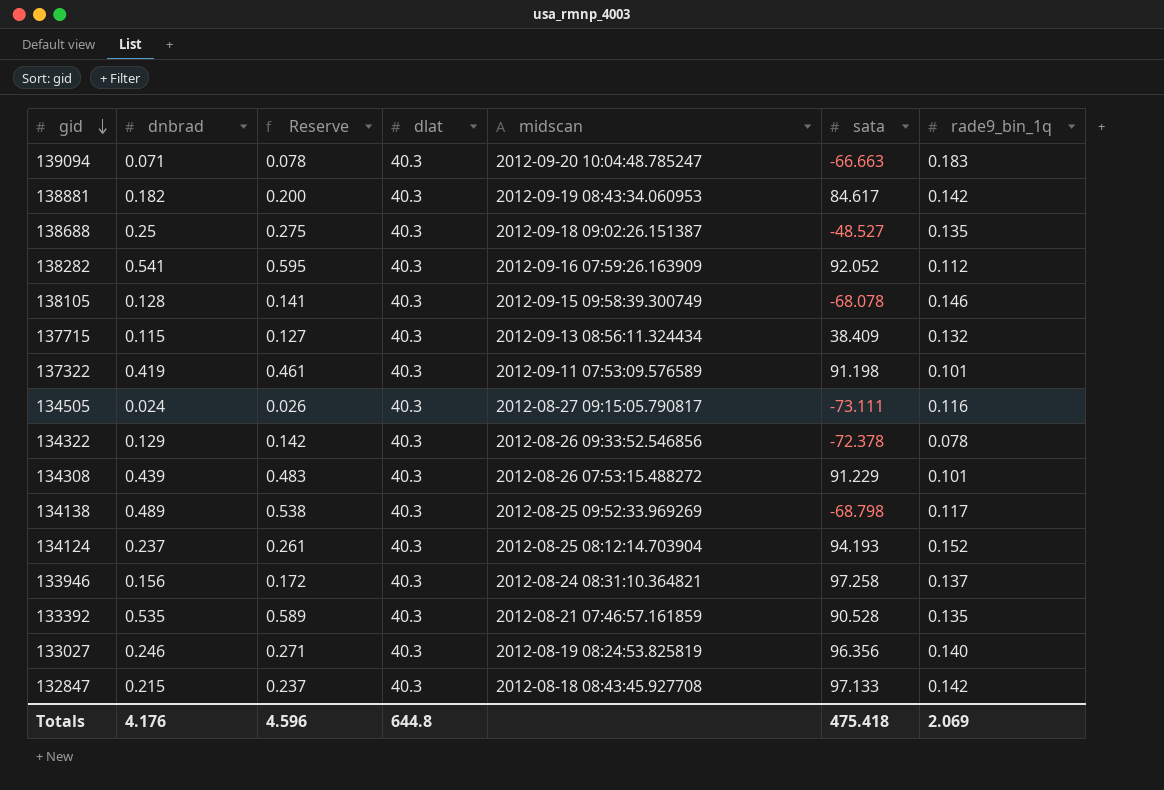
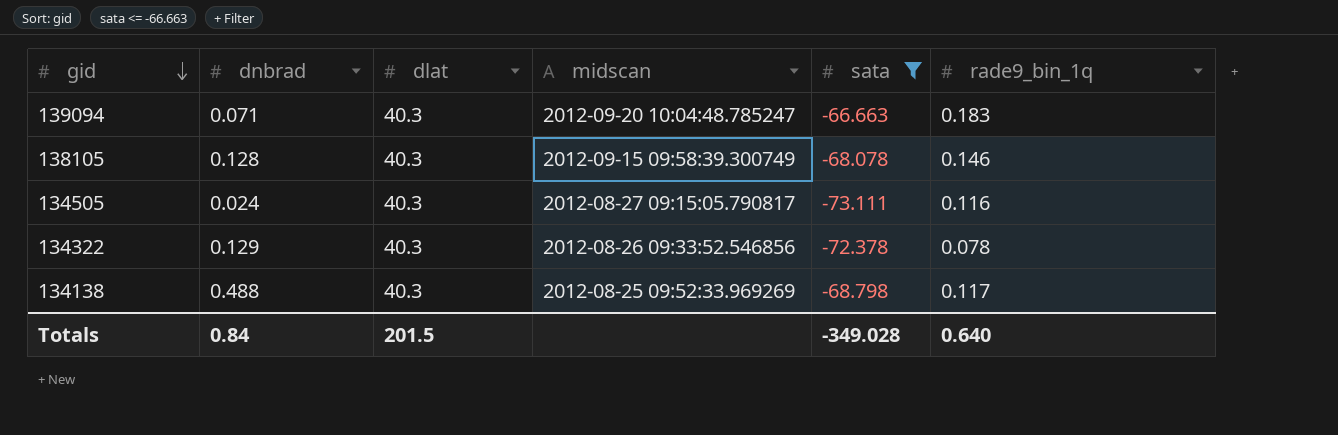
filter: none -> sata <= -66.663
column Reserve | formula: [dnbrad] * 1.1 -> none
134138 | dnbrad: 0.489 -> 0.488
Totals | dnbrad: 4.176 -> 0.84
Totals | dlat: 644.8 -> 201.5
Totals | sata: 475.418 -> -349.028
Totals | rade9_bin_1q: 2.069 -> 0.640

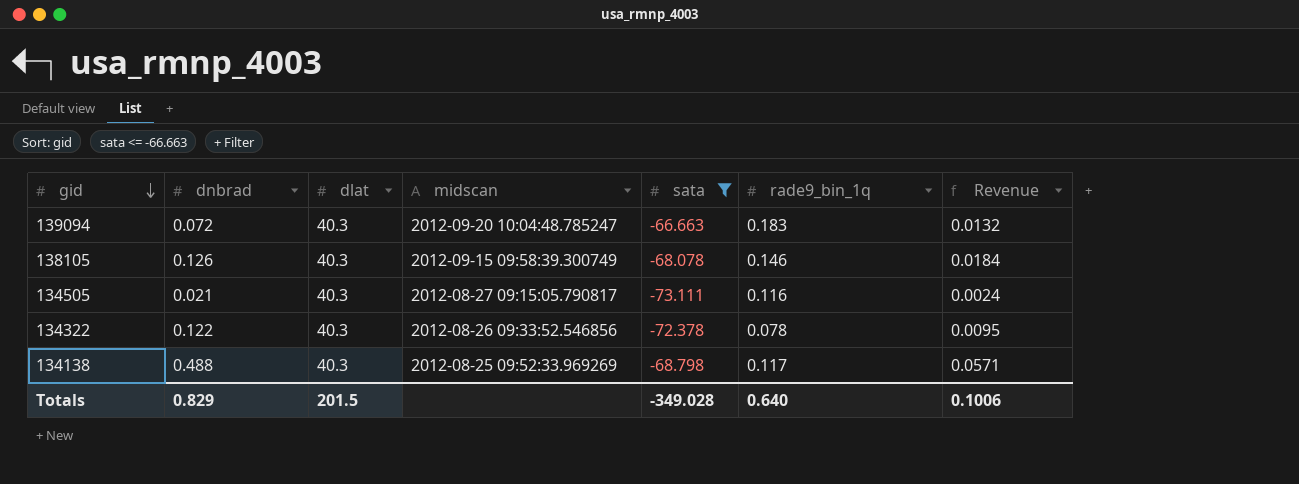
column Revenue | formula: none -> [dnbrad] * [rade9_bin_1q]
139094 | dnbrad: 0.071 -> 0.072
138105 | dnbrad: 0.128 -> 0.126
134505 | dnbrad: 0.024 -> 0.021
134322 | dnbrad: 0.129 -> 0.122
Totals | dnbrad: 0.84 -> 0.829

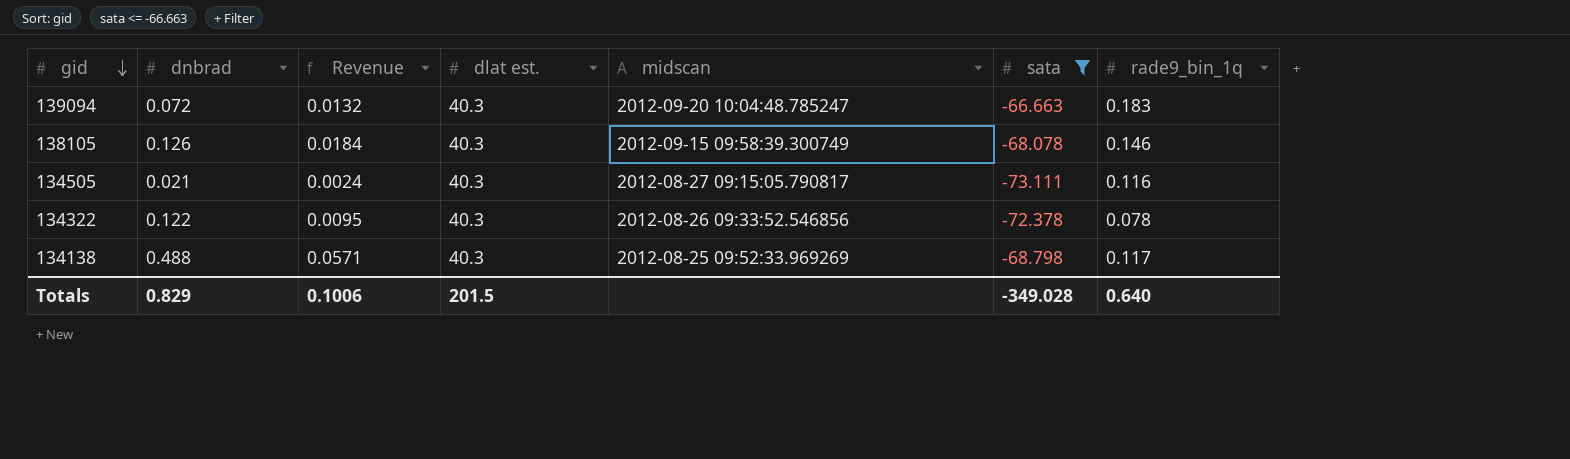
column Revenue | position: 7 -> 3
column name: dlat -> dlat est.

